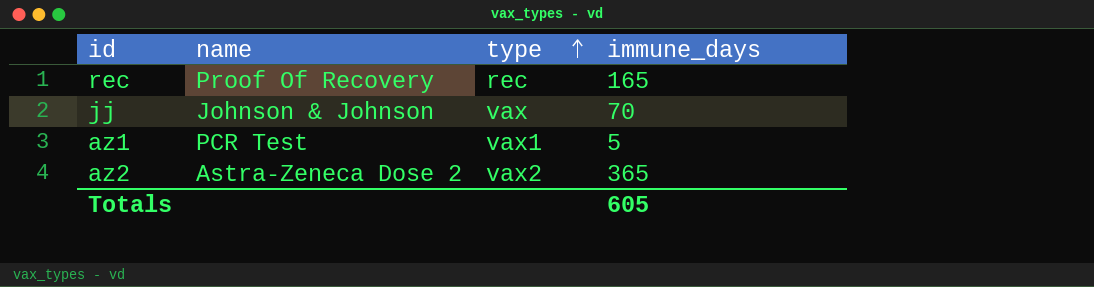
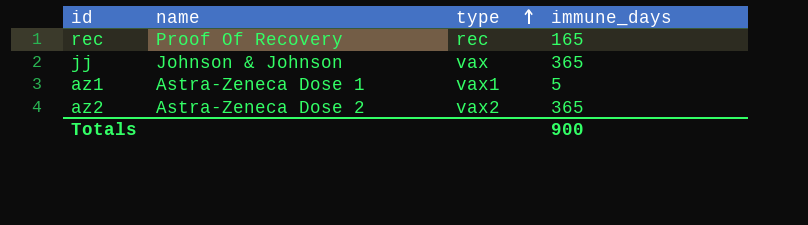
jj | immune_days: 70 -> 365
az1 | name: PCR Test -> Astra-Zeneca Dose 1
Totals | immune_days: 605 -> 900

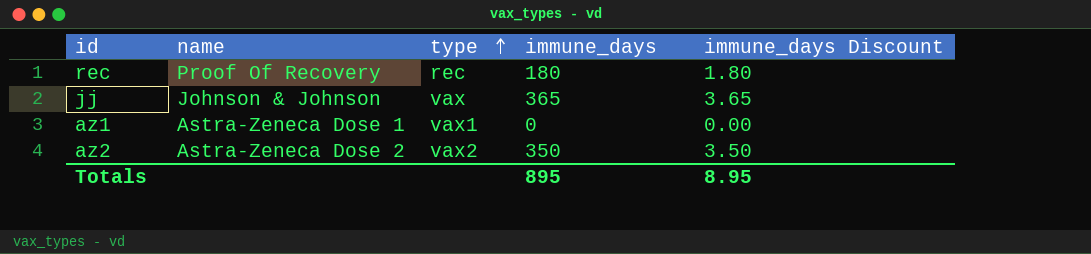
column immune_days Discount | formula: none -> [immune_days] * 0.01
rec | immune_days: 165 -> 180
az1 | immune_days: 5 -> 0
az2 | immune_days: 365 -> 350
Totals | immune_days: 900 -> 895

